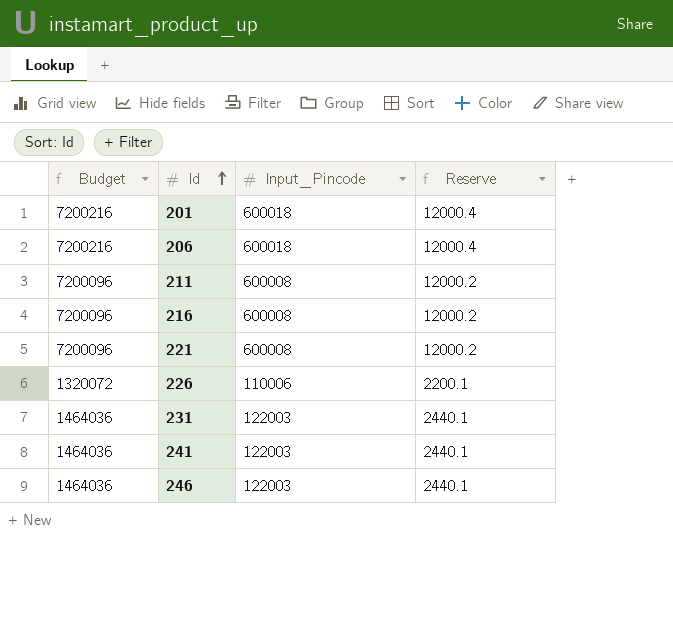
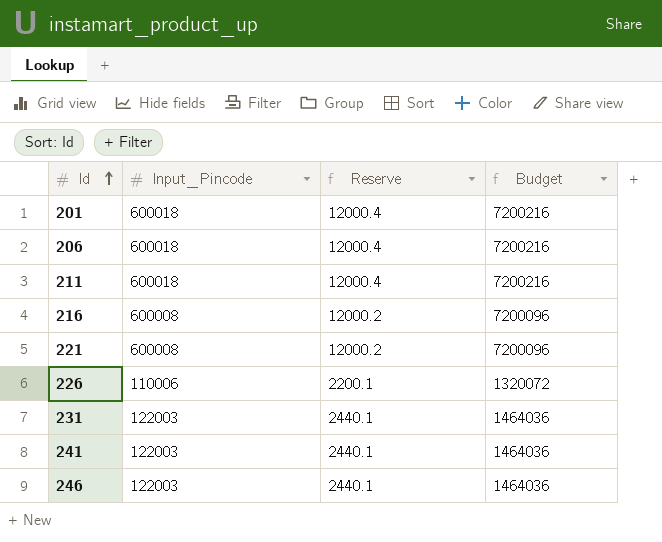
column Budget | position: 1 -> 4
211 | Input_Pincode: 600008 -> 600018
211 | Reserve: 12000.2 -> 12000.4
211 | Budget: 7200096 -> 7200216

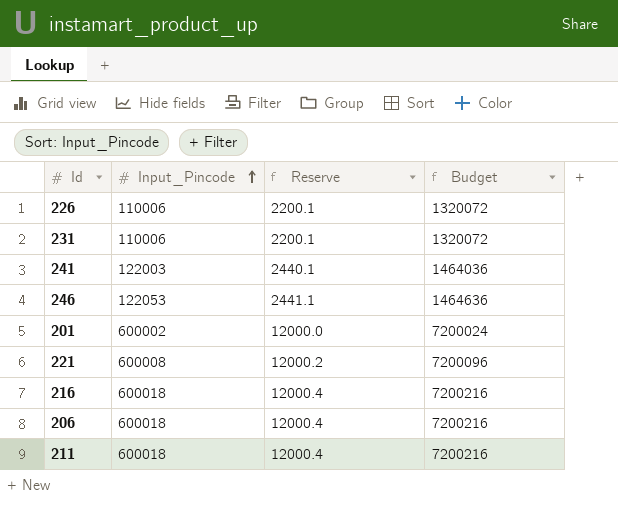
row order: Id ascending -> Input_Pincode ascending
231 | Input_Pincode: 122003 -> 110006
231 | Reserve: 2440.1 -> 2200.1
231 | Budget: 1464036 -> 1320072
246 | Input_Pincode: 122003 -> 122053
246 | Reserve: 2440.1 -> 2441.1
246 | Budget: 1464036 -> 1464636
201 | Input_Pincode: 600018 -> 600002
201 | Reserve: 12000.4 -> 12000.0
201 | Budget: 7200216 -> 7200024
216 | Input_Pincode: 600008 -> 600018
216 | Reserve: 12000.2 -> 12000.4
216 | Budget: 7200096 -> 7200216

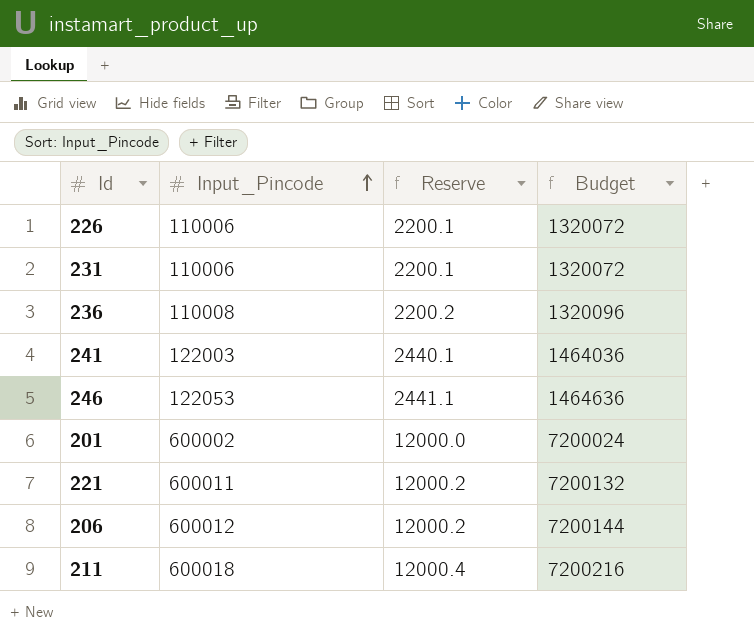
row 216: 600018 | 12000.4 | 7200216 -> none
row 236: none -> 110008 | 2200.2 | 1320096
221 | Input_Pincode: 600008 -> 600011
221 | Budget: 7200096 -> 7200132
206 | Input_Pincode: 600018 -> 600012
206 | Reserve: 12000.4 -> 12000.2
206 | Budget: 7200216 -> 7200144

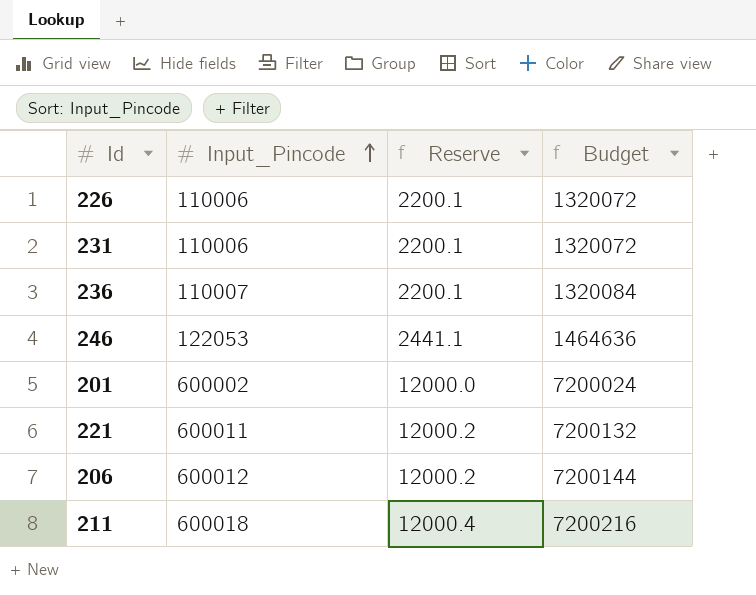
row 241: 122003 | 2440.1 | 1464036 -> none
236 | Input_Pincode: 110008 -> 110007
236 | Reserve: 2200.2 -> 2200.1
236 | Budget: 1320096 -> 1320084

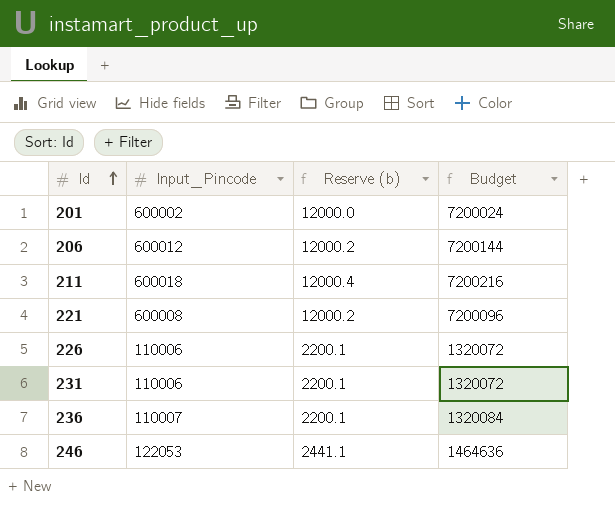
row order: Input_Pincode ascending -> Id ascending
column name: Reserve -> Reserve (b)
221 | Input_Pincode: 600011 -> 600008
221 | Budget: 7200132 -> 7200096

